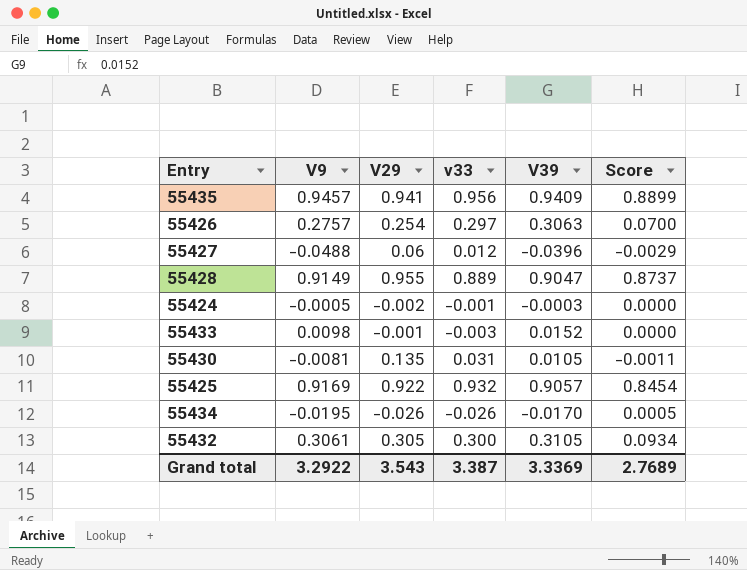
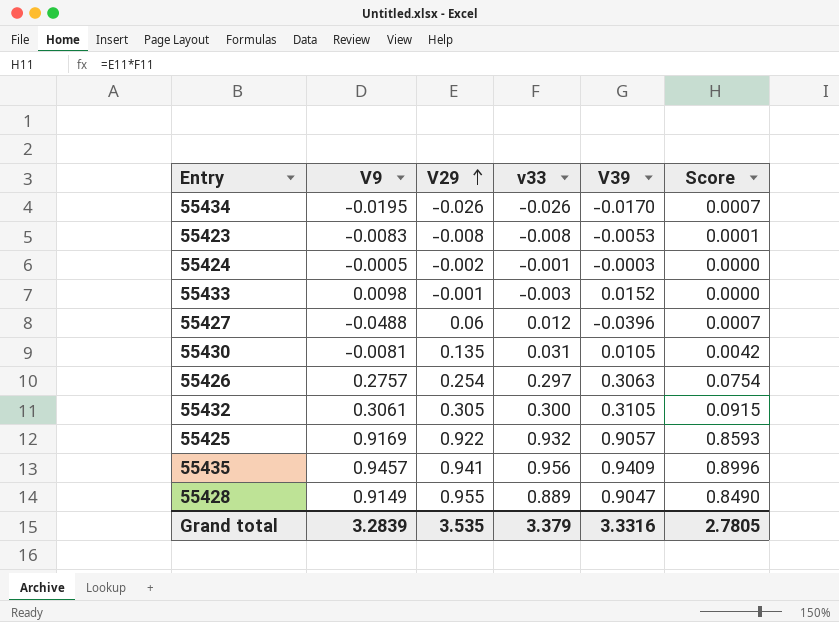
row order: none -> V29 ascending
column Score | formula: [V9] * [V29] -> [V29] * [v33]
row 55423: none -> -0.0083 | -0.008 | -0.008 | -0.0053 | 0.0001
Grand total | V9: 3.2922 -> 3.2839
Grand total | V29: 3.543 -> 3.535
Grand total | v33: 3.387 -> 3.379
Grand total | V39: 3.3369 -> 3.3316
Grand total | Score: 2.7689 -> 2.7805

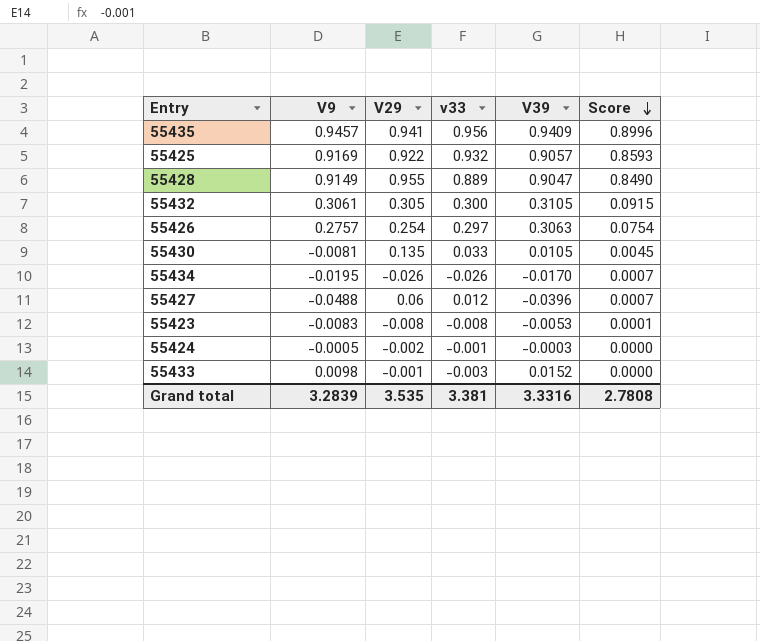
row order: V29 ascending -> Score descending
55430 | v33: 0.031 -> 0.033
55430 | Score: 0.0042 -> 0.0045
Grand total | v33: 3.379 -> 3.381
Grand total | Score: 2.7805 -> 2.7808

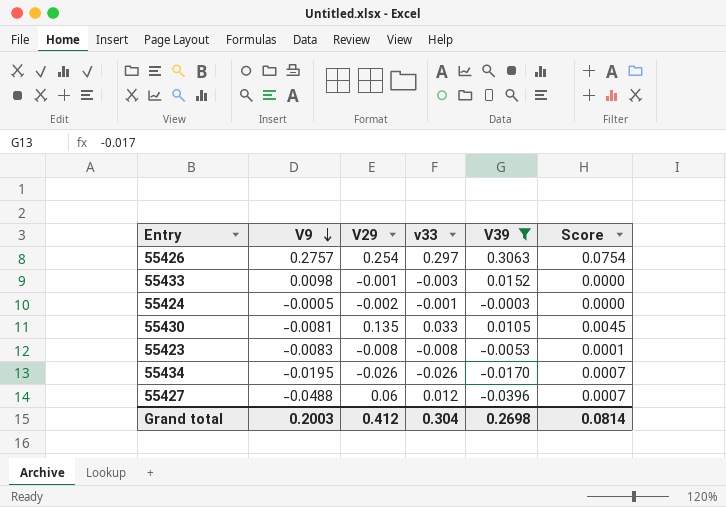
filter: none -> V39 <= 0.3063
row order: Score descending -> V9 descending
Grand total | V9: 3.2839 -> 0.2003
Grand total | V29: 3.535 -> 0.412
Grand total | v33: 3.381 -> 0.304
Grand total | V39: 3.3316 -> 0.2698
Grand total | Score: 2.7808 -> 0.0814

